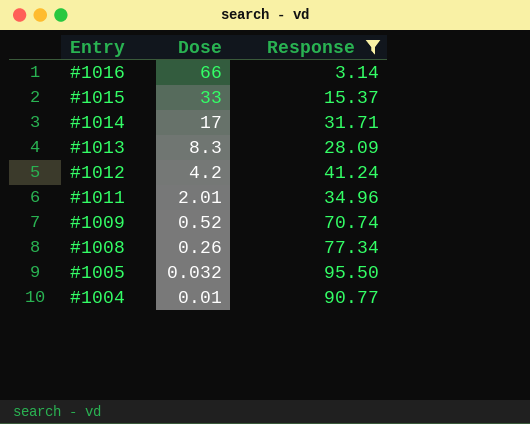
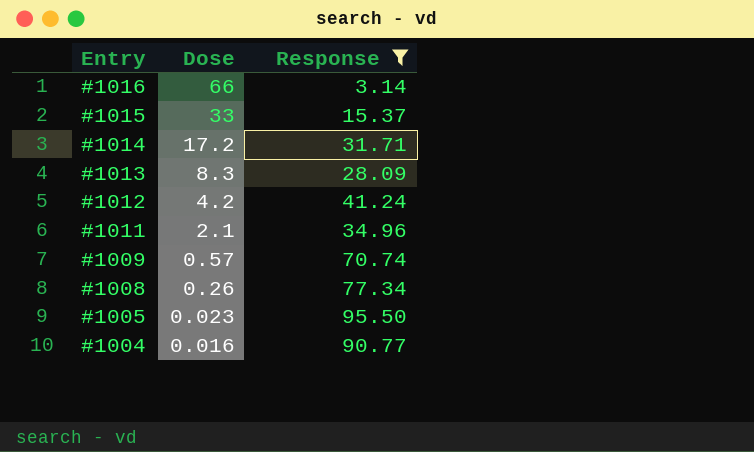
#1014 | Dose: 17 -> 17.2
#1011 | Dose: 2.01 -> 2.1
#1009 | Dose: 0.52 -> 0.57
#1005 | Dose: 0.032 -> 0.023
#1004 | Dose: 0.01 -> 0.016

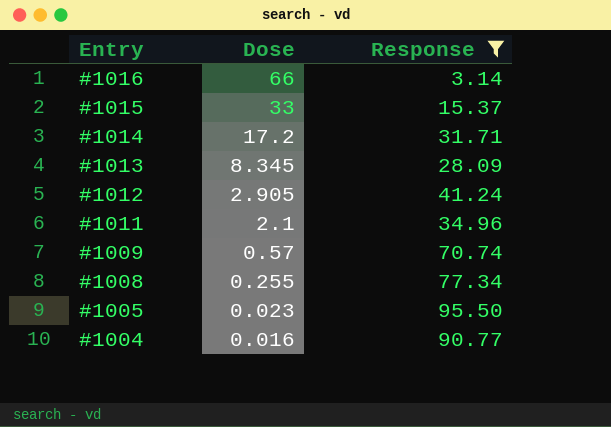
#1013 | Dose: 8.3 -> 8.345
#1012 | Dose: 4.2 -> 2.905
#1008 | Dose: 0.26 -> 0.255

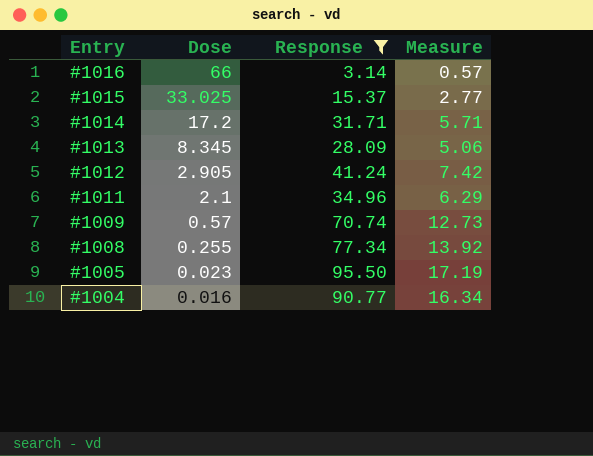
column Measure | formula: none -> [Response] * 0.18
#1015 | Dose: 33 -> 33.025

